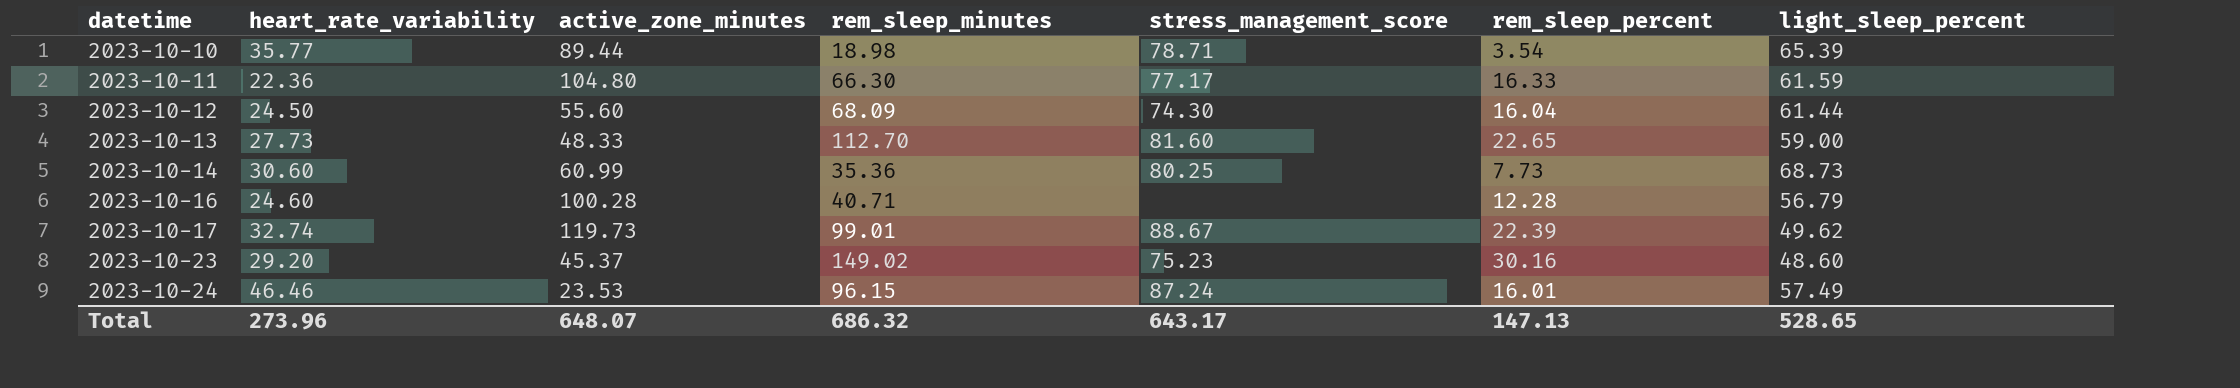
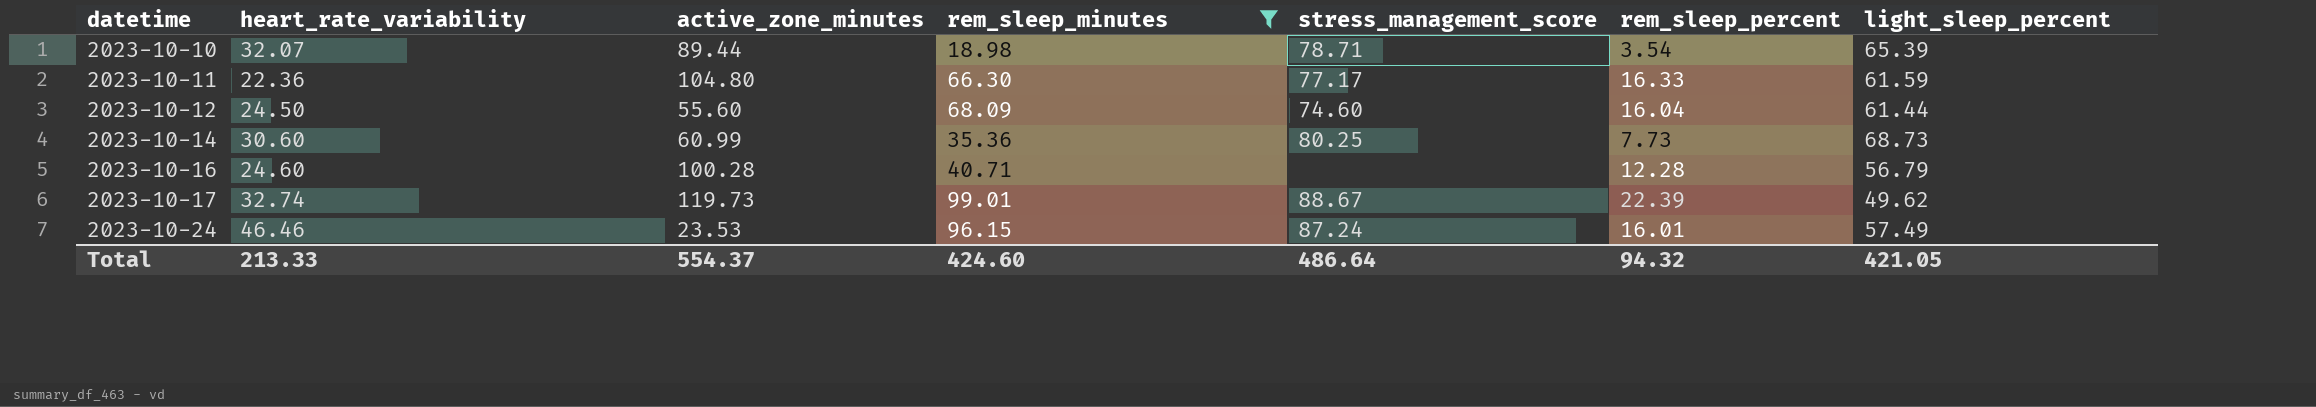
filter: none -> rem_sleep_minutes <= 99.01
2023-10-10 | heart_rate_variability: 35.77 -> 32.07
2023-10-12 | stress_management_score: 74.30 -> 74.60
Total | heart_rate_variability: 273.96 -> 213.33
Total | active_zone_minutes: 648.07 -> 554.37
Total | rem_sleep_minutes: 686.32 -> 424.60
Total | stress_management_score: 643.17 -> 486.64
Total | rem_sleep_percent: 147.13 -> 94.32
Total | light_sleep_percent: 528.65 -> 421.05

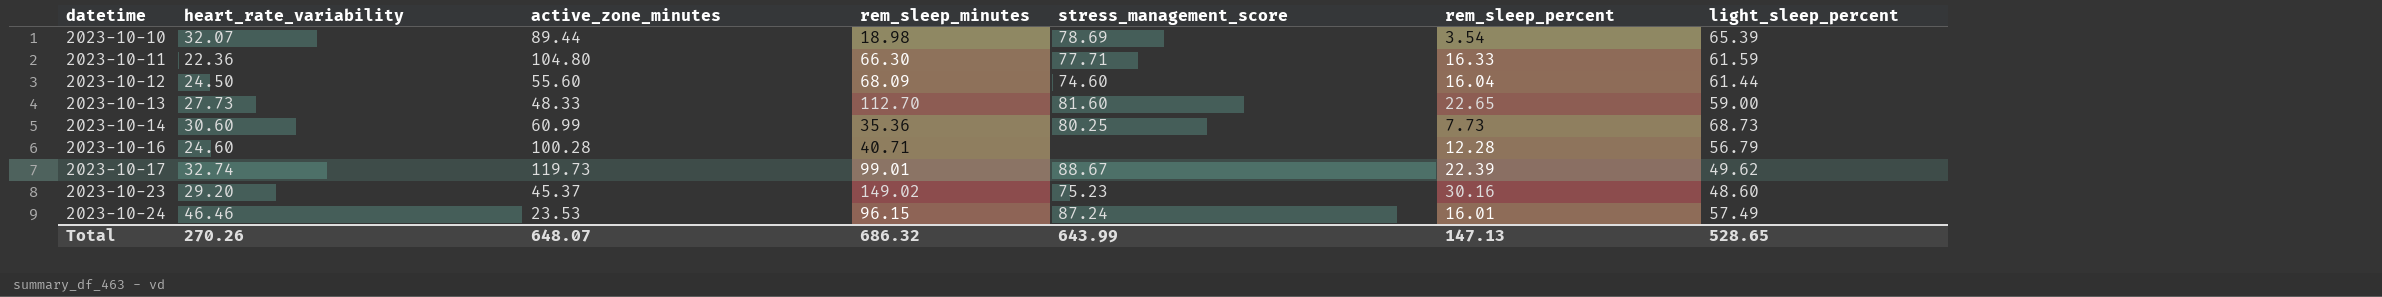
filter: rem_sleep_minutes <= 99.01 -> none
2023-10-10 | stress_management_score: 78.71 -> 78.69
2023-10-11 | stress_management_score: 77.17 -> 77.71
Total | heart_rate_variability: 213.33 -> 270.26
Total | active_zone_minutes: 554.37 -> 648.07
Total | rem_sleep_minutes: 424.60 -> 686.32
Total | stress_management_score: 486.64 -> 643.99
Total | rem_sleep_percent: 94.32 -> 147.13
Total | light_sleep_percent: 421.05 -> 528.65

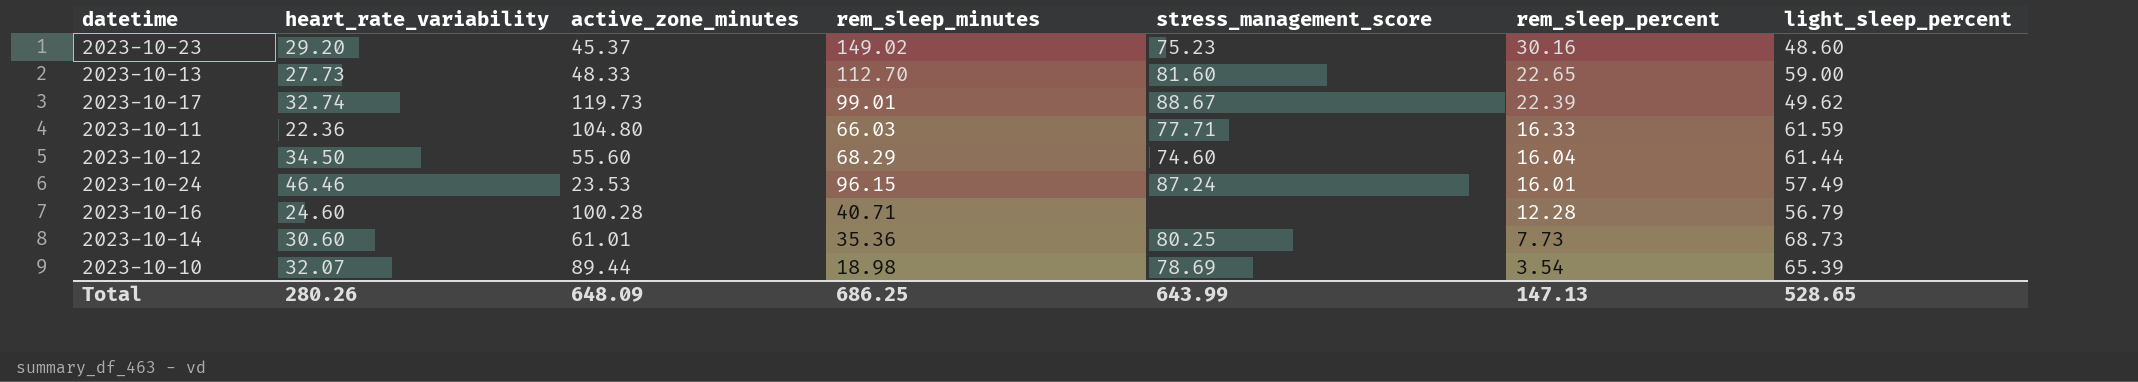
row order: datetime ascending -> rem_sleep_percent descending
2023-10-11 | rem_sleep_minutes: 66.30 -> 66.03
2023-10-12 | heart_rate_variability: 24.50 -> 34.50
2023-10-12 | rem_sleep_minutes: 68.09 -> 68.29
2023-10-14 | active_zone_minutes: 60.99 -> 61.01
Total | heart_rate_variability: 270.26 -> 280.26
Total | active_zone_minutes: 648.07 -> 648.09
Total | rem_sleep_minutes: 686.32 -> 686.25

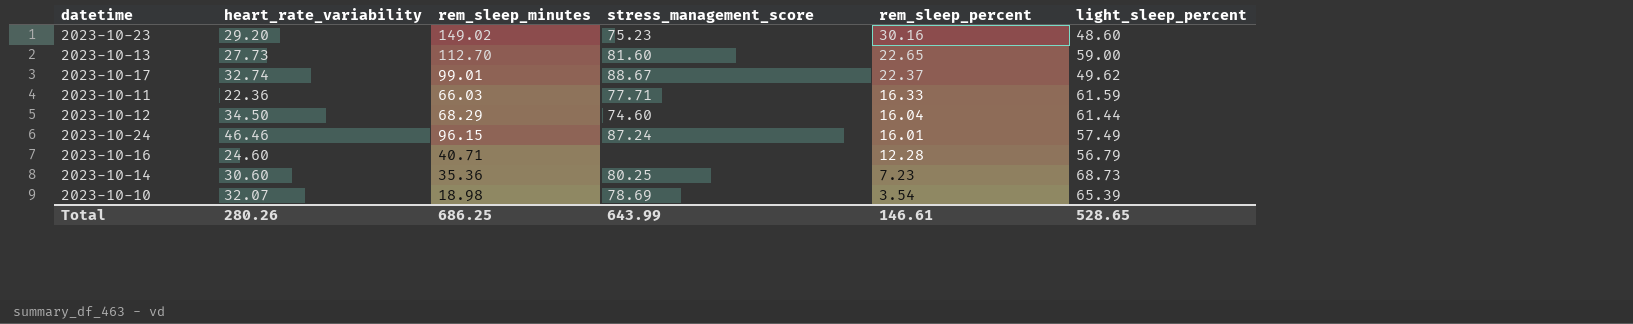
column active_zone_minutes | position: 3 -> none
2023-10-17 | rem_sleep_percent: 22.39 -> 22.37
2023-10-14 | rem_sleep_percent: 7.73 -> 7.23
Total | rem_sleep_percent: 147.13 -> 146.61

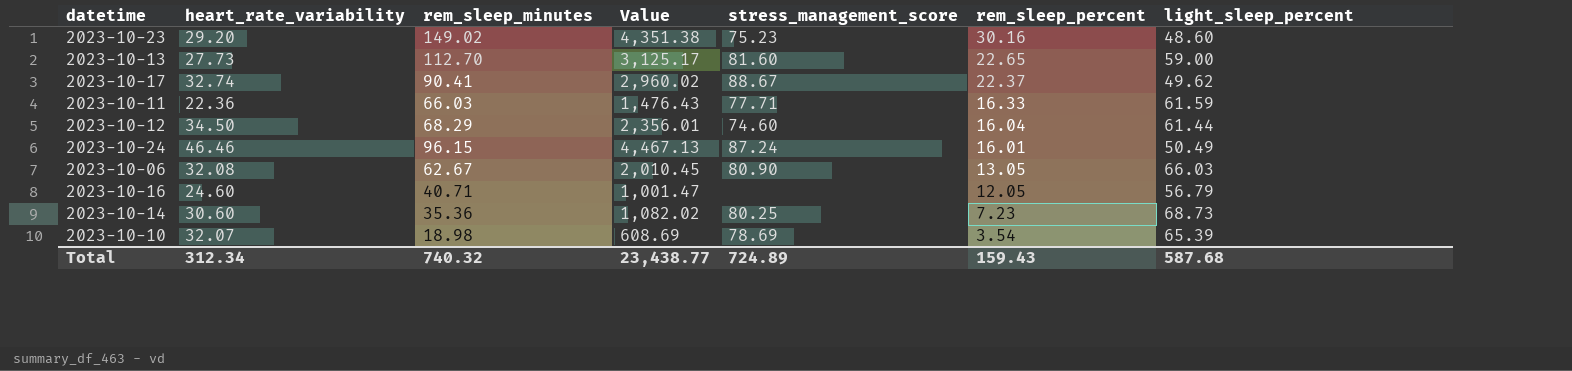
column Value | formula: none -> [heart_rate_variability] * [rem_sleep_minutes]
2023-10-17 | rem_sleep_minutes: 99.01 -> 90.41
2023-10-24 | light_sleep_percent: 57.49 -> 50.49
row 2023-10-06: none -> 32.08 | 62.67 | 2,010.45 | 80.90 | 13.05 | 66.03
2023-10-16 | rem_sleep_percent: 12.28 -> 12.05
Total | heart_rate_variability: 280.26 -> 312.34
Total | rem_sleep_minutes: 686.25 -> 740.32
Total | stress_management_score: 643.99 -> 724.89
Total | rem_sleep_percent: 146.61 -> 159.43
Total | light_sleep_percent: 528.65 -> 587.68

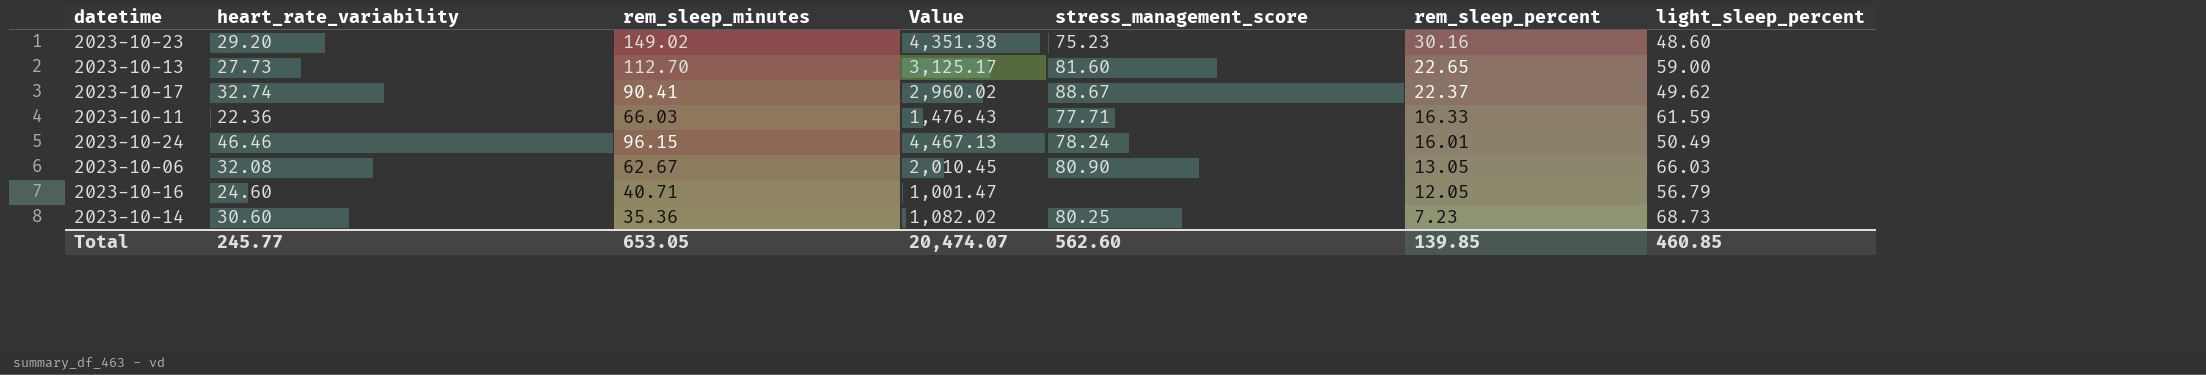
row 2023-10-12: 34.50 | 68.29 | 2,356.01 | 74.60 | 16.04 | 61.44 -> none
row 2023-10-10: 32.07 | 18.98 | 608.69 | 78.69 | 3.54 | 65.39 -> none
2023-10-24 | stress_management_score: 87.24 -> 78.24
Total | heart_rate_variability: 312.34 -> 245.77
Total | rem_sleep_minutes: 740.32 -> 653.05
Total | Value: 23,438.77 -> 20,474.07
Total | stress_management_score: 724.89 -> 562.60
Total | rem_sleep_percent: 159.43 -> 139.85
Total | light_sleep_percent: 587.68 -> 460.85

